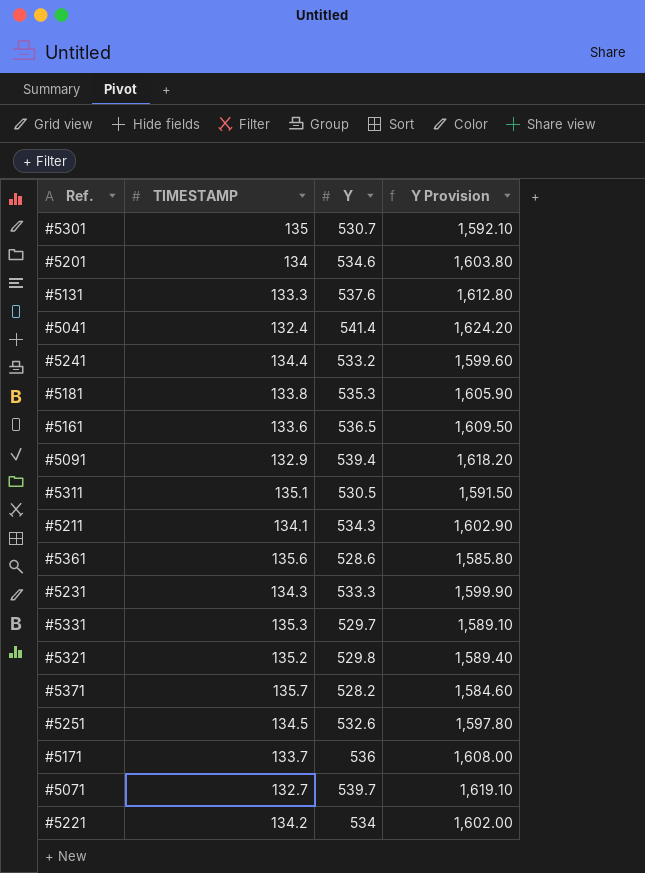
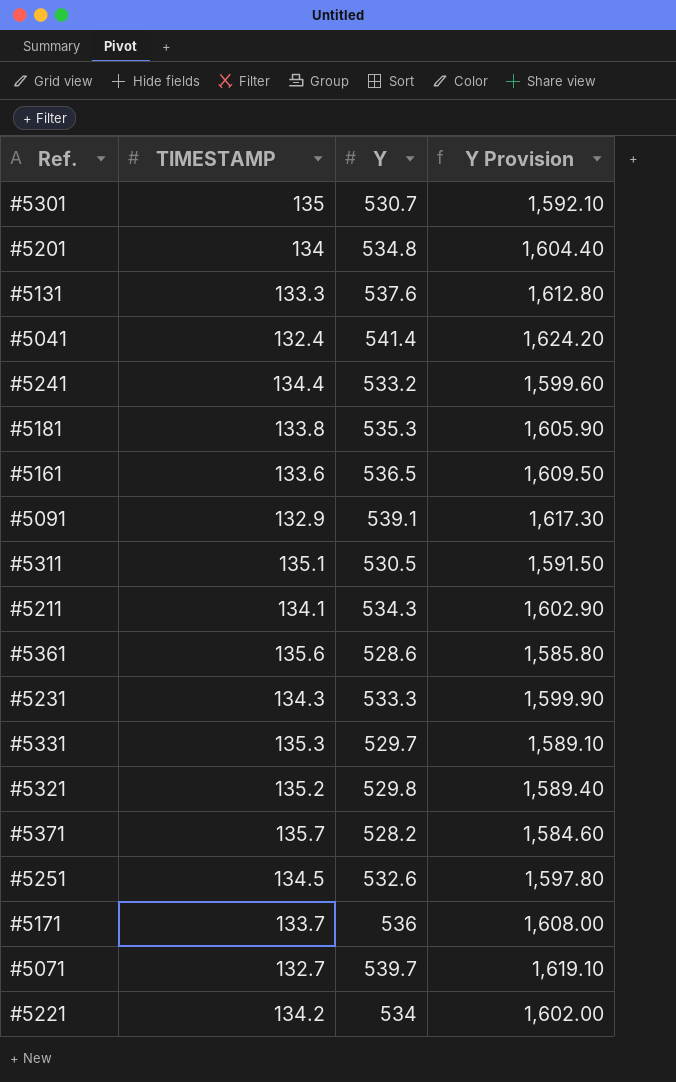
#5201 | Y: 534.6 -> 534.8
#5201 | Y Provision: 1,603.80 -> 1,604.40
#5091 | Y: 539.4 -> 539.1
#5091 | Y Provision: 1,618.20 -> 1,617.30

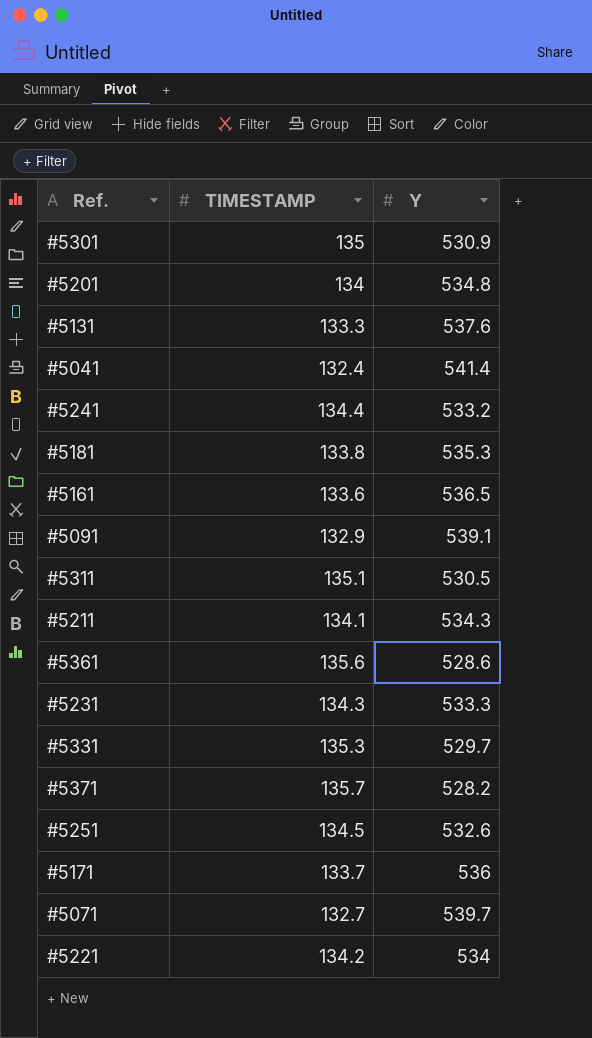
column Y Provision | formula: [Y] * 3 -> none
row #5321: 135.2 | 529.8 | 1,589.40 -> none
#5301 | Y: 530.7 -> 530.9

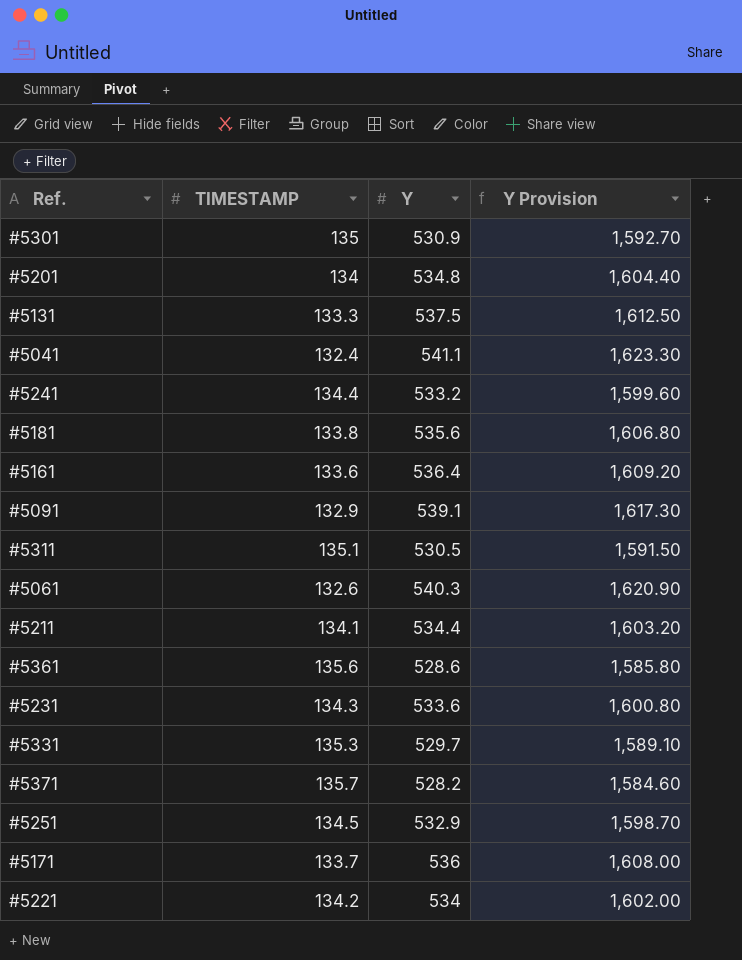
column Y Provision | formula: none -> [Y] * 3
row #5071: 132.7 | 539.7 -> none
#5131 | Y: 537.6 -> 537.5
#5041 | Y: 541.4 -> 541.1
#5181 | Y: 535.3 -> 535.6
#5161 | Y: 536.5 -> 536.4
row #5061: none -> 132.6 | 540.3 | 1,620.90
#5211 | Y: 534.3 -> 534.4
#5231 | Y: 533.3 -> 533.6
#5251 | Y: 532.6 -> 532.9

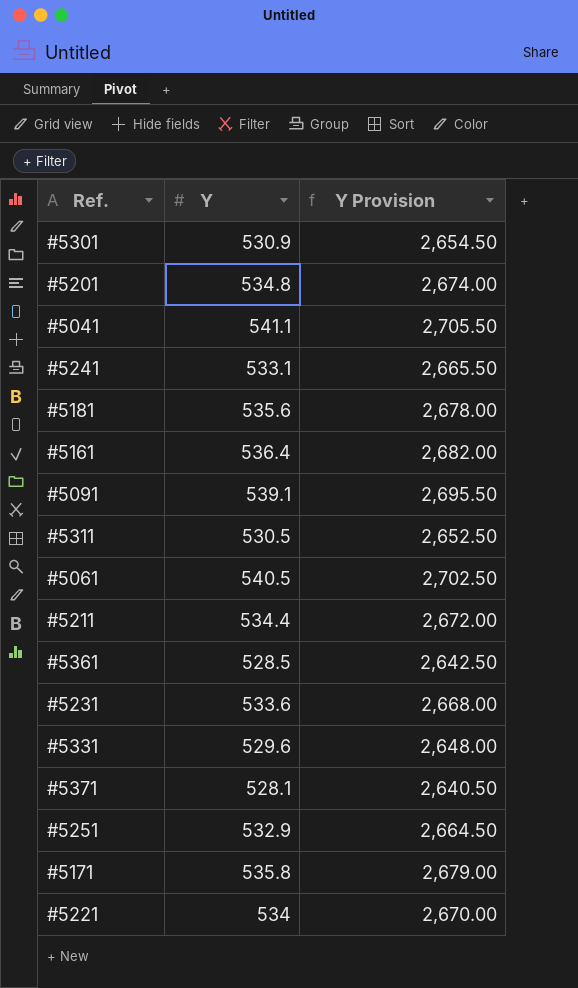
column TIMESTAMP | position: 2 -> none
column Y Provision | formula: [Y] * 3 -> [Y] * 5
row #5131: 133.3 | 537.5 | 1,612.50 -> none
#5241 | Y: 533.2 -> 533.1
#5061 | Y: 540.3 -> 540.5
#5361 | Y: 528.6 -> 528.5
#5331 | Y: 529.7 -> 529.6
#5371 | Y: 528.2 -> 528.1
#5171 | Y: 536 -> 535.8

